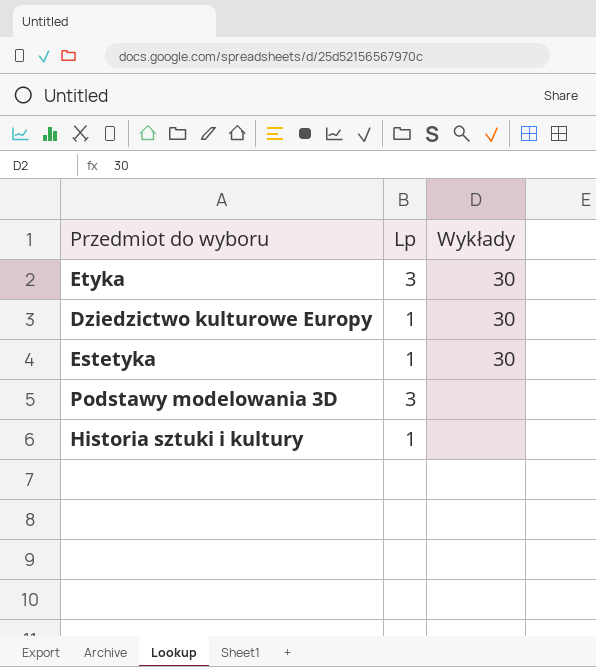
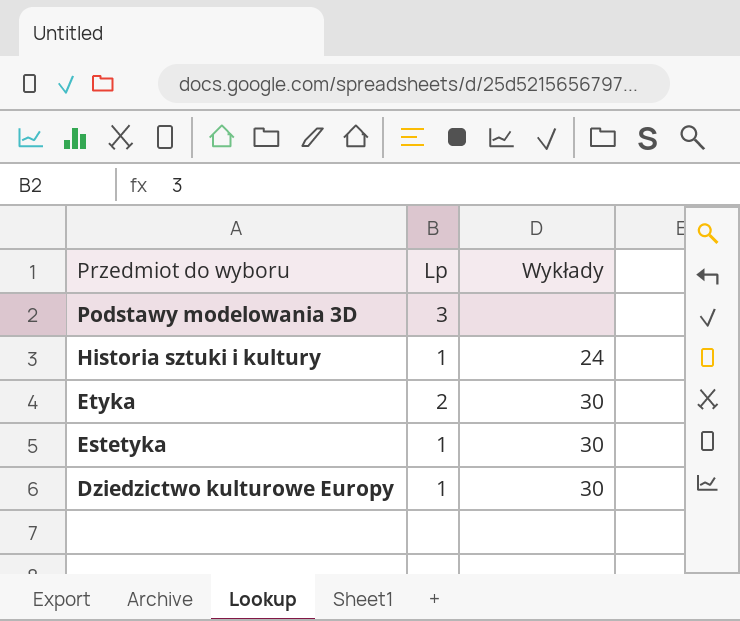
row order: none -> Przedmiot do wyboru descending
Historia sztuki i kultury | Wykłady: none -> 24
Etyka | Lp: 3 -> 2

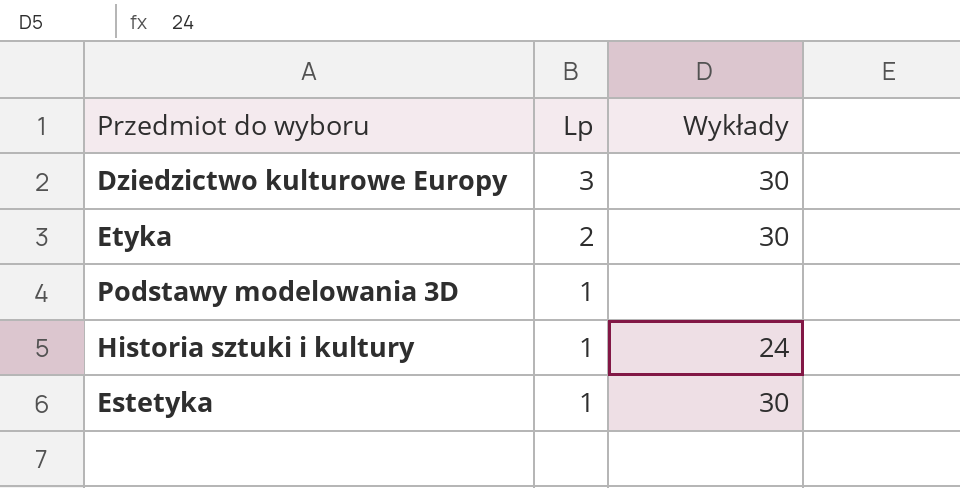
row order: Przedmiot do wyboru descending -> Lp descending
Dziedzictwo kulturowe Europy | Lp: 1 -> 3
Podstawy modelowania 3D | Lp: 3 -> 1

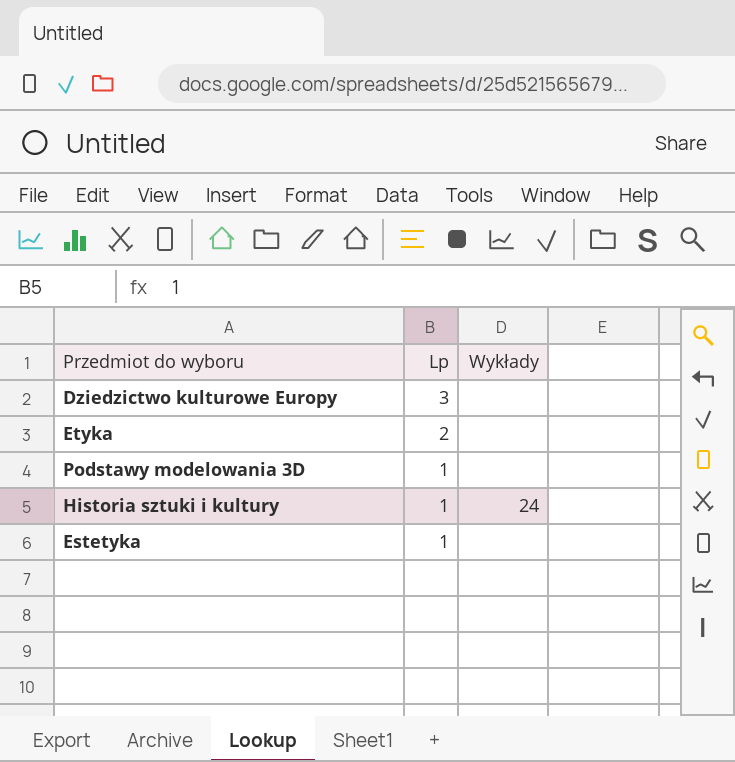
Dziedzictwo kulturowe Europy | Wykłady: 30 -> none
Etyka | Wykłady: 30 -> none
Estetyka | Wykłady: 30 -> none

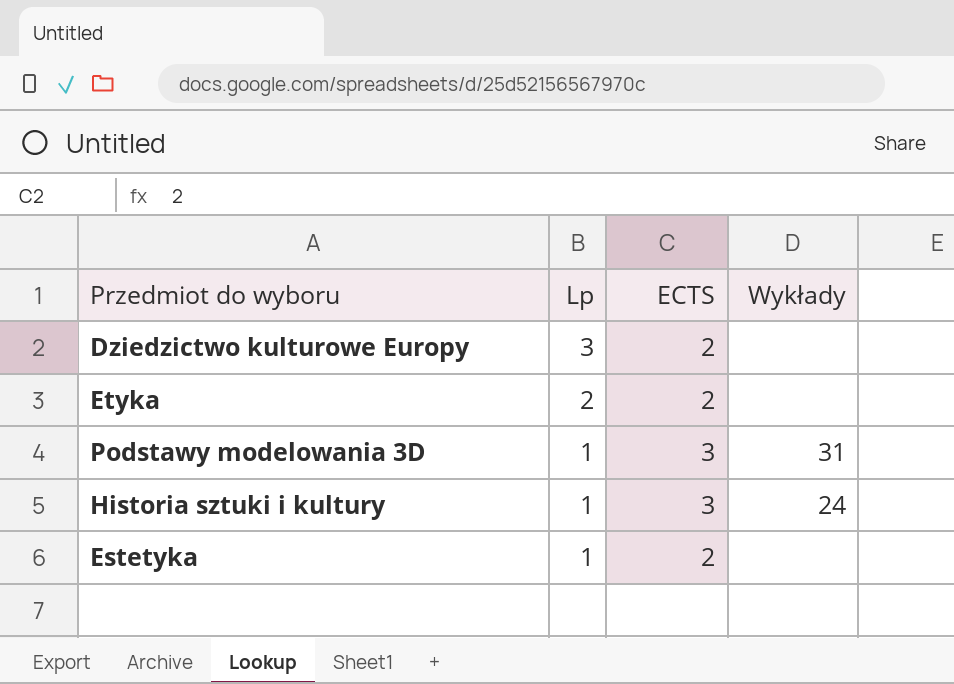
column ECTS | position: none -> 3
Podstawy modelowania 3D | Wykłady: none -> 31

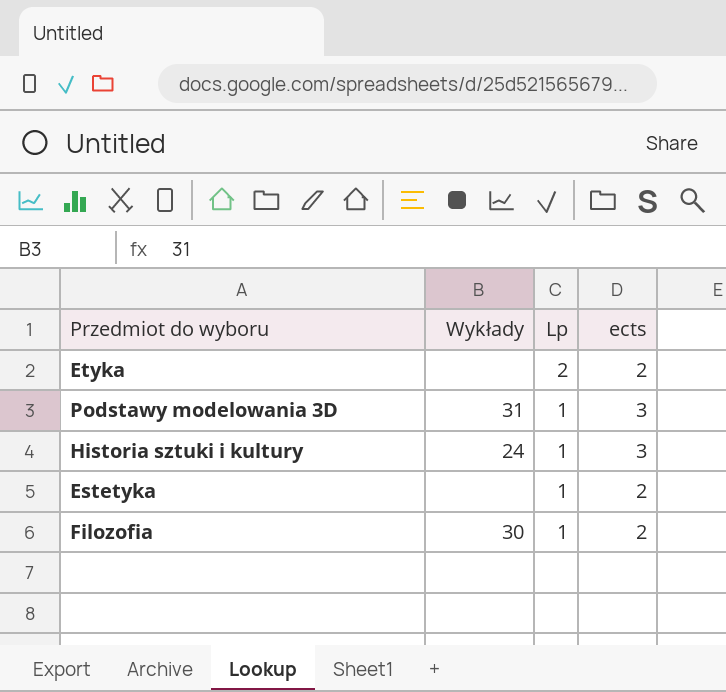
column Wykłady | position: 4 -> 2
column name: ECTS -> ects
row Dziedzictwo kulturowe Europy: 3 | 2 | none -> none
row Filozofia: none -> 30 | 1 | 2

